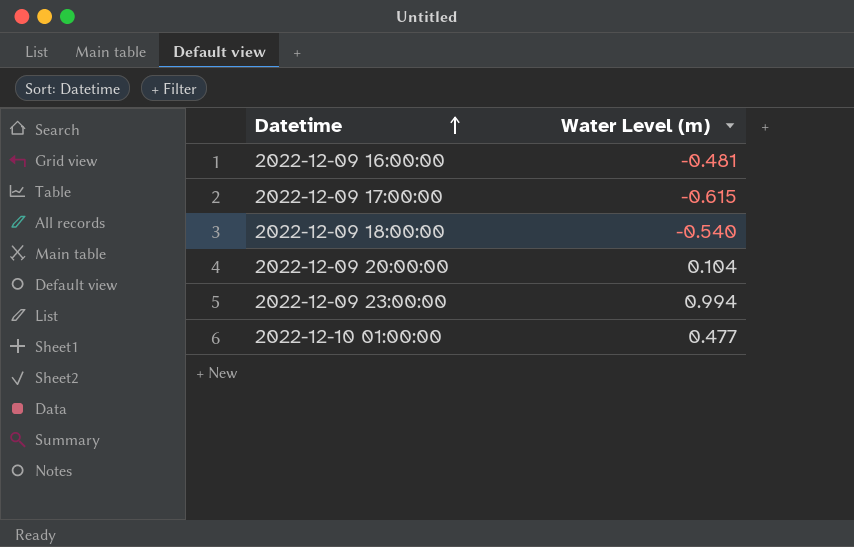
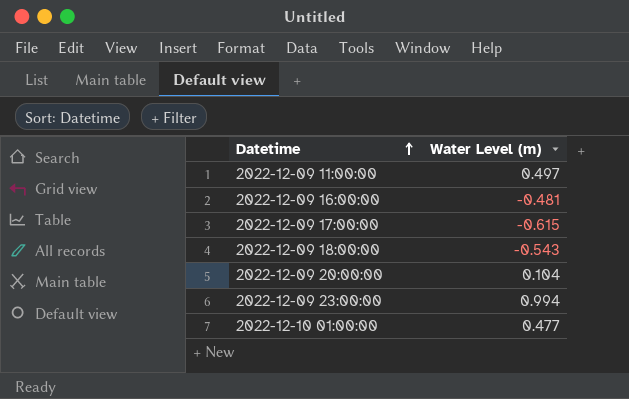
row 2022-12-09 11:00:00: none -> 0.497
2022-12-09 18:00:00 | Water Level (m): -0.540 -> -0.543

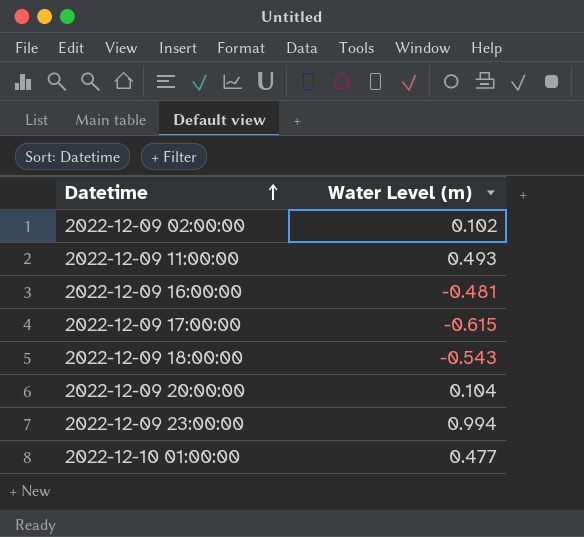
row 2022-12-09 02:00:00: none -> 0.102
2022-12-09 11:00:00 | Water Level (m): 0.497 -> 0.493

